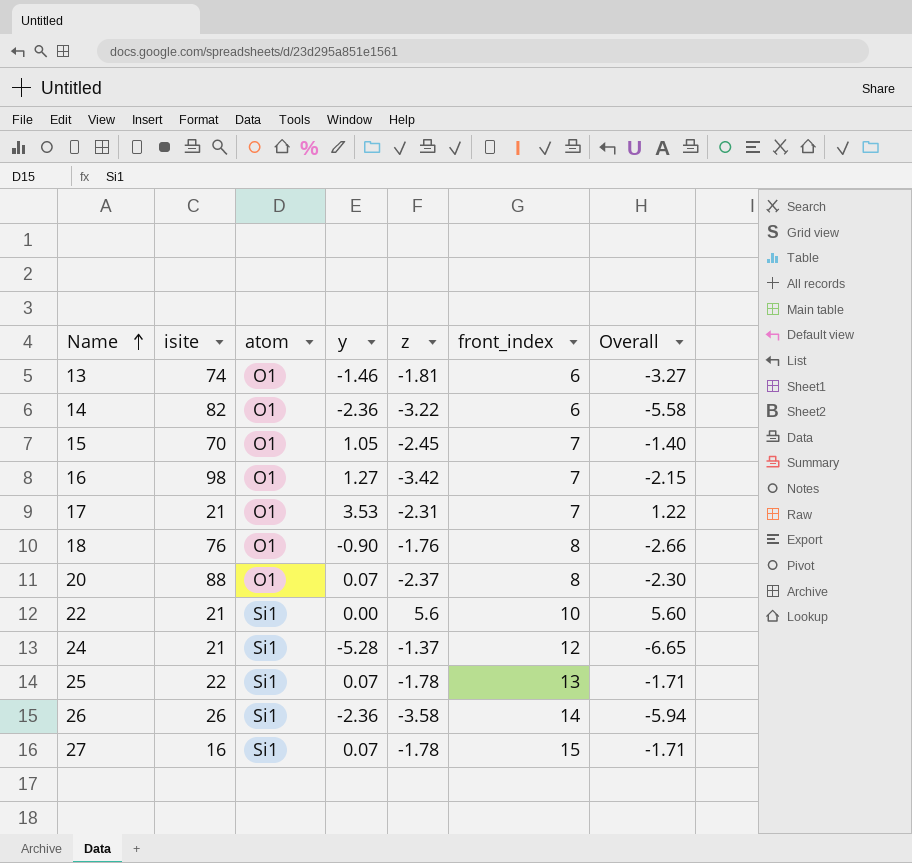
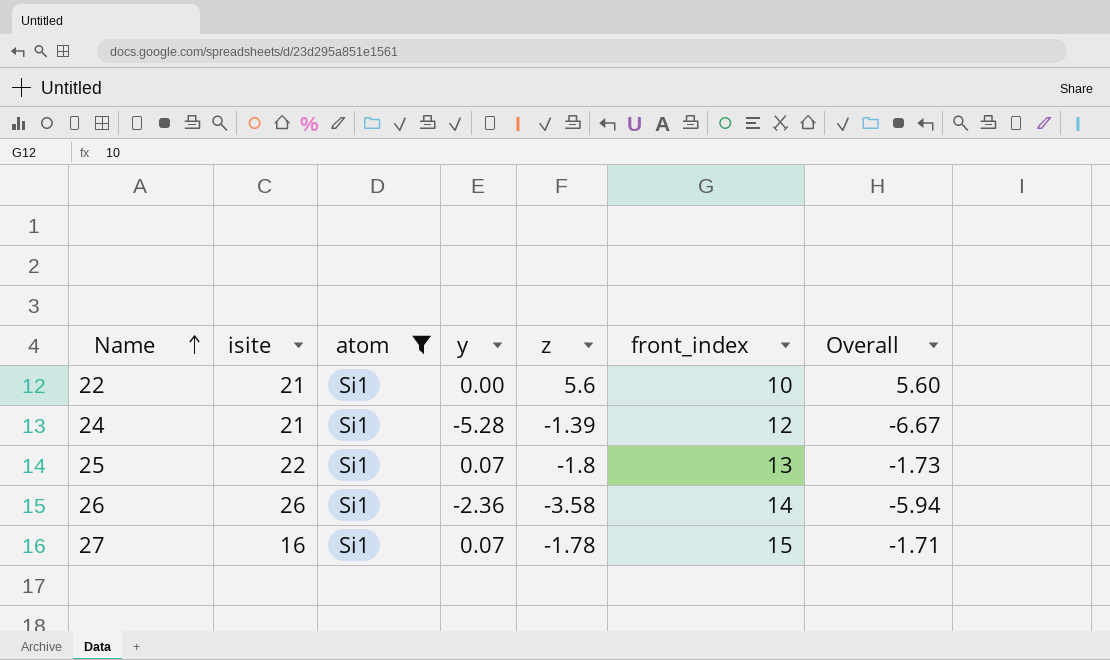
filter: none -> atom = Si1
24 | z: -1.37 -> -1.39
24 | Overall: -6.65 -> -6.67
25 | z: -1.78 -> -1.8
25 | Overall: -1.71 -> -1.73

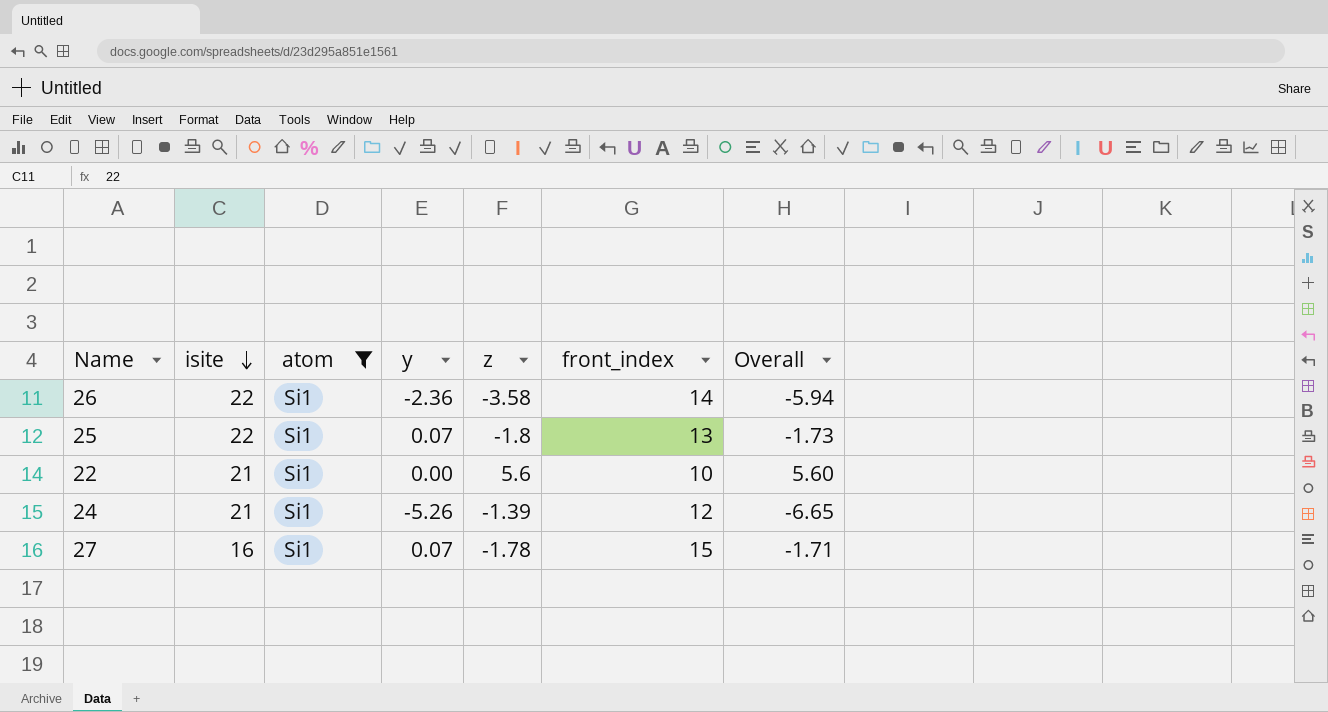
row order: Name ascending -> isite descending
26 | isite: 26 -> 22
24 | y: -5.28 -> -5.26
24 | Overall: -6.67 -> -6.65

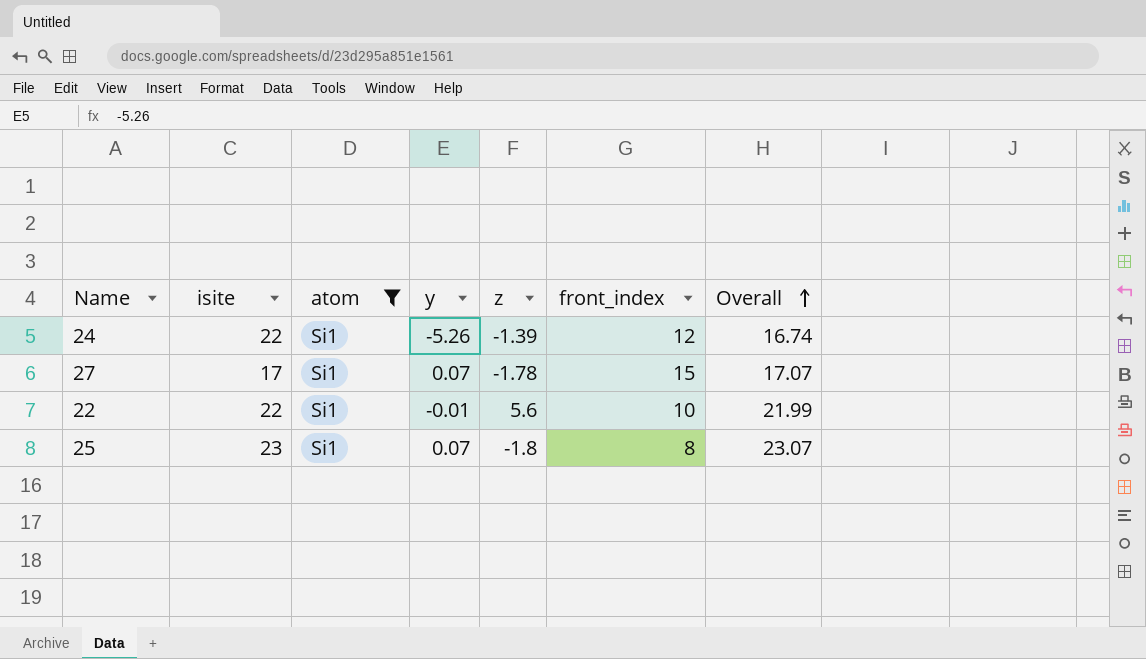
row order: isite descending -> Overall ascending
column Overall | formula: [y] + [z] -> [isite] + [y]
row 26: 22 | Si1 | -2.36 | -3.58 | 14 | -5.94 -> none
24 | isite: 21 -> 22
27 | isite: 16 -> 17
22 | isite: 21 -> 22
22 | y: 0.00 -> -0.01
25 | isite: 22 -> 23
25 | front_index: 13 -> 8

